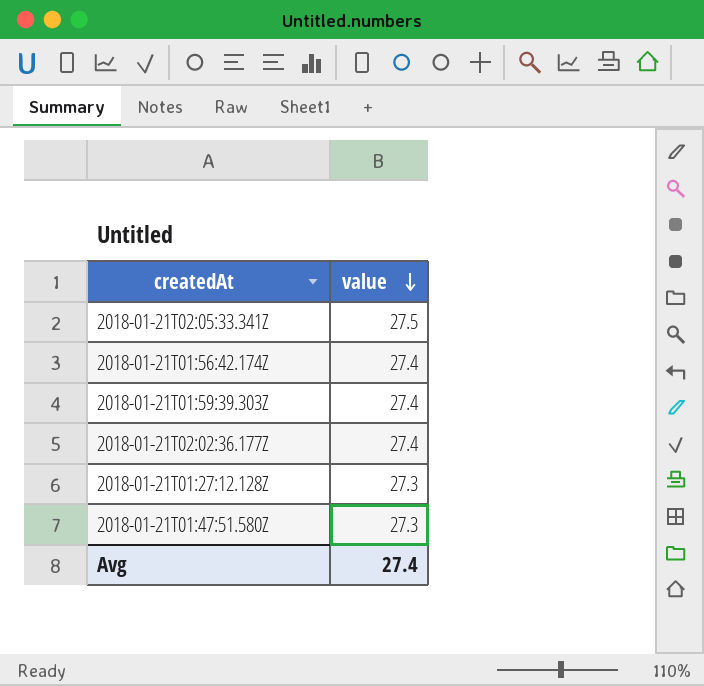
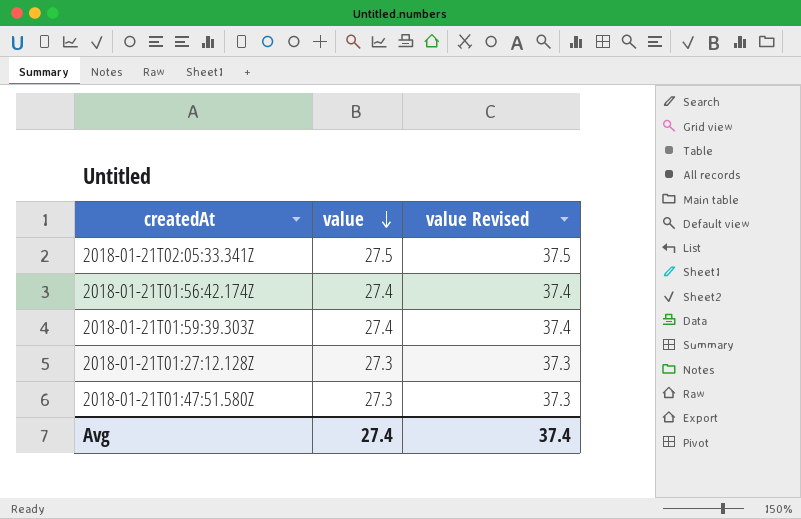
column value Revised | formula: none -> [value] + 10
row 2018-01-21T02:02:36.177Z: 27.4 -> none

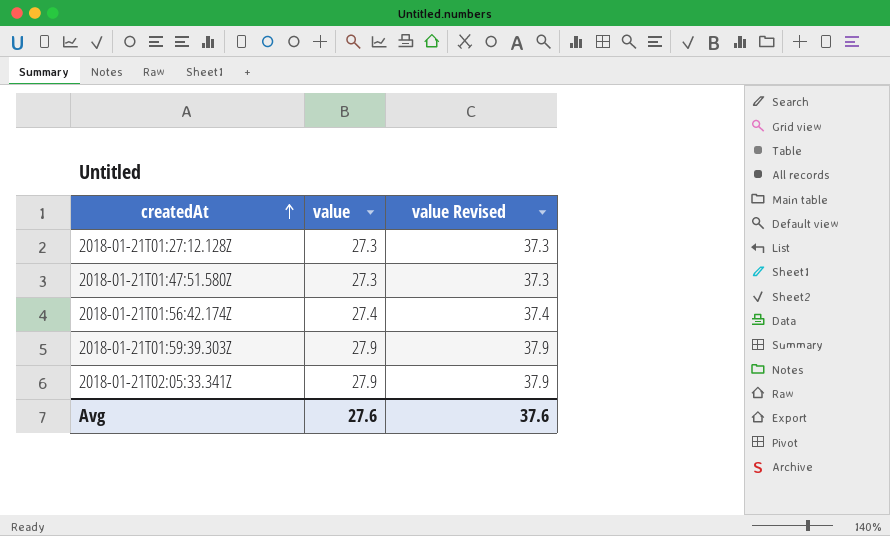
row order: value descending -> createdAt ascending
2018-01-21T01:59:39.303Z | value: 27.4 -> 27.9
2018-01-21T01:59:39.303Z | value Revised: 37.4 -> 37.9
2018-01-21T02:05:33.341Z | value: 27.5 -> 27.9
2018-01-21T02:05:33.341Z | value Revised: 37.5 -> 37.9
Avg | value: 27.4 -> 27.6
Avg | value Revised: 37.4 -> 37.6

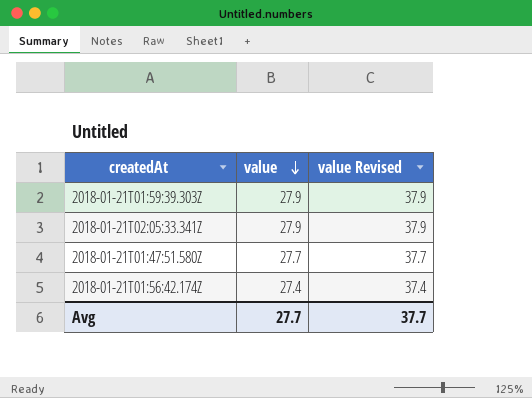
row order: createdAt ascending -> value descending
row 2018-01-21T01:27:12.128Z: 27.3 | 37.3 -> none
2018-01-21T01:47:51.580Z | value: 27.3 -> 27.7
2018-01-21T01:47:51.580Z | value Revised: 37.3 -> 37.7
Avg | value: 27.6 -> 27.7
Avg | value Revised: 37.6 -> 37.7

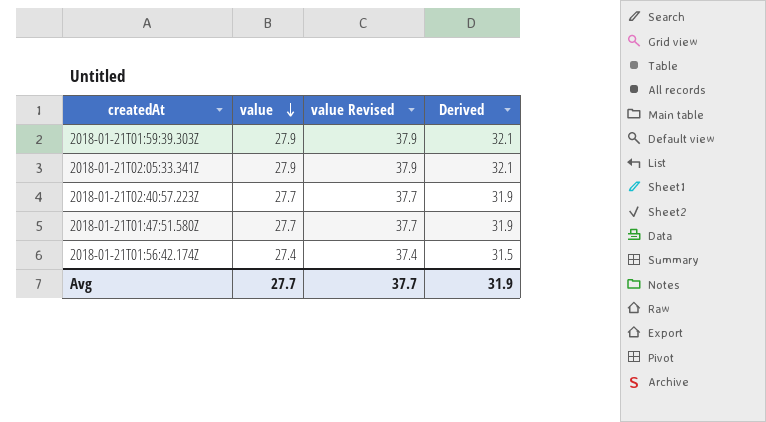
column Derived | formula: none -> [value] * 1.15
row 2018-01-21T02:40:57.223Z: none -> 27.7 | 37.7 | 31.9

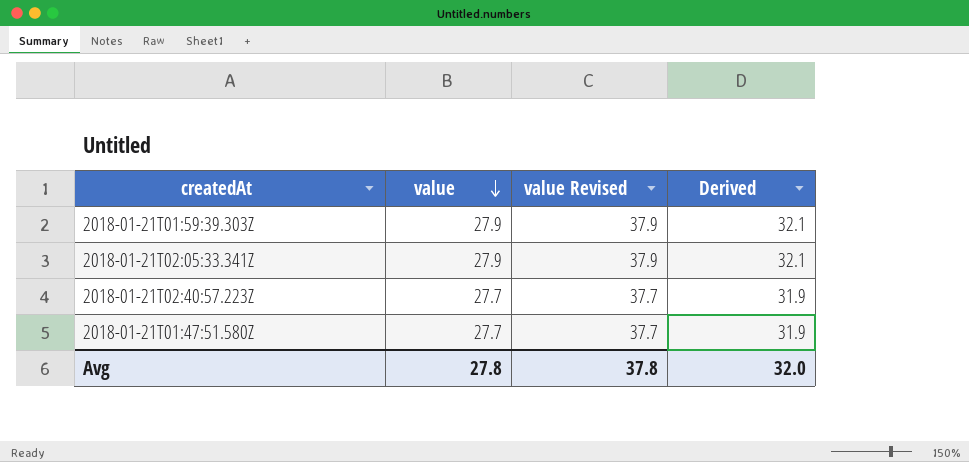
row 2018-01-21T01:56:42.174Z: 27.4 | 37.4 | 31.5 -> none
Avg | value: 27.7 -> 27.8
Avg | value Revised: 37.7 -> 37.8
Avg | Derived: 31.9 -> 32.0

